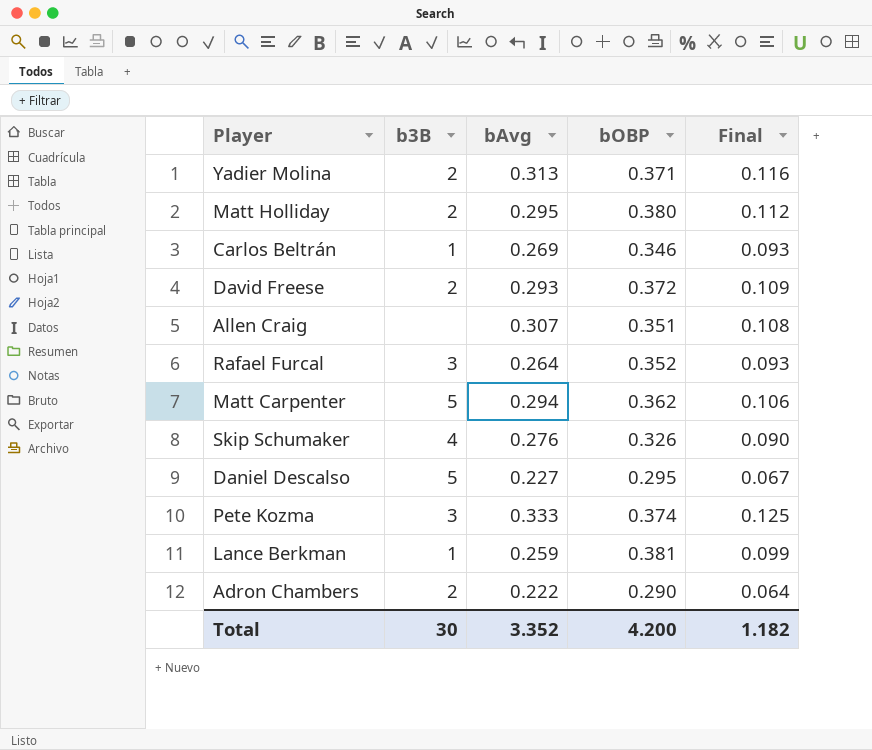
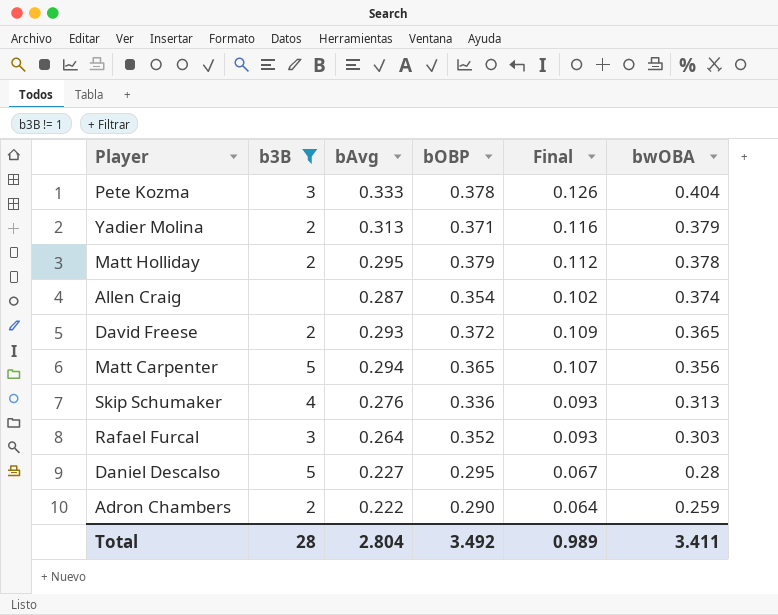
filter: none -> b3B != 1
row order: none -> bwOBA descending
column bwOBA | position: none -> 6
Pete Kozma | bOBP: 0.374 -> 0.378
Pete Kozma | Final: 0.125 -> 0.126
Matt Holliday | bOBP: 0.380 -> 0.379
Allen Craig | bAvg: 0.307 -> 0.287
Allen Craig | bOBP: 0.351 -> 0.354
Allen Craig | Final: 0.108 -> 0.102
Matt Carpenter | bOBP: 0.362 -> 0.365
Matt Carpenter | Final: 0.106 -> 0.107
Skip Schumaker | bOBP: 0.326 -> 0.336
Skip Schumaker | Final: 0.090 -> 0.093
Total | b3B: 30 -> 28
Total | bAvg: 3.352 -> 2.804
Total | bOBP: 4.200 -> 3.492
Total | Final: 1.182 -> 0.989

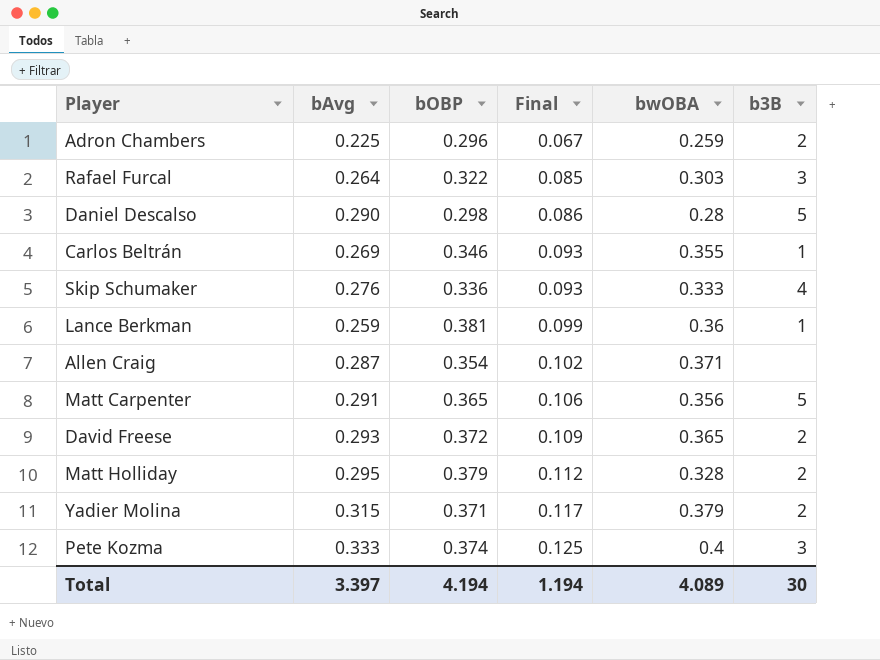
filter: b3B != 1 -> none
row order: bwOBA descending -> Final ascending
column b3B | position: 2 -> 6
Adron Chambers | bAvg: 0.222 -> 0.225
Adron Chambers | bOBP: 0.290 -> 0.296
Adron Chambers | Final: 0.064 -> 0.067
Rafael Furcal | bOBP: 0.352 -> 0.322
Rafael Furcal | Final: 0.093 -> 0.085
Daniel Descalso | bAvg: 0.227 -> 0.290
Daniel Descalso | bOBP: 0.295 -> 0.298
Daniel Descalso | Final: 0.067 -> 0.086
Skip Schumaker | bwOBA: 0.313 -> 0.333
Allen Craig | bwOBA: 0.374 -> 0.371
Matt Carpenter | bAvg: 0.294 -> 0.291
Matt Carpenter | Final: 0.107 -> 0.106
Matt Holliday | bwOBA: 0.378 -> 0.328
Yadier Molina | bAvg: 0.313 -> 0.315
Yadier Molina | Final: 0.116 -> 0.117
Pete Kozma | bOBP: 0.378 -> 0.374
Pete Kozma | Final: 0.126 -> 0.125
Pete Kozma | bwOBA: 0.404 -> 0.4
Total | bAvg: 2.804 -> 3.397
Total | bOBP: 3.492 -> 4.194
Total | Final: 0.989 -> 1.194
Total | bwOBA: 3.411 -> 4.089
Total | b3B: 28 -> 30

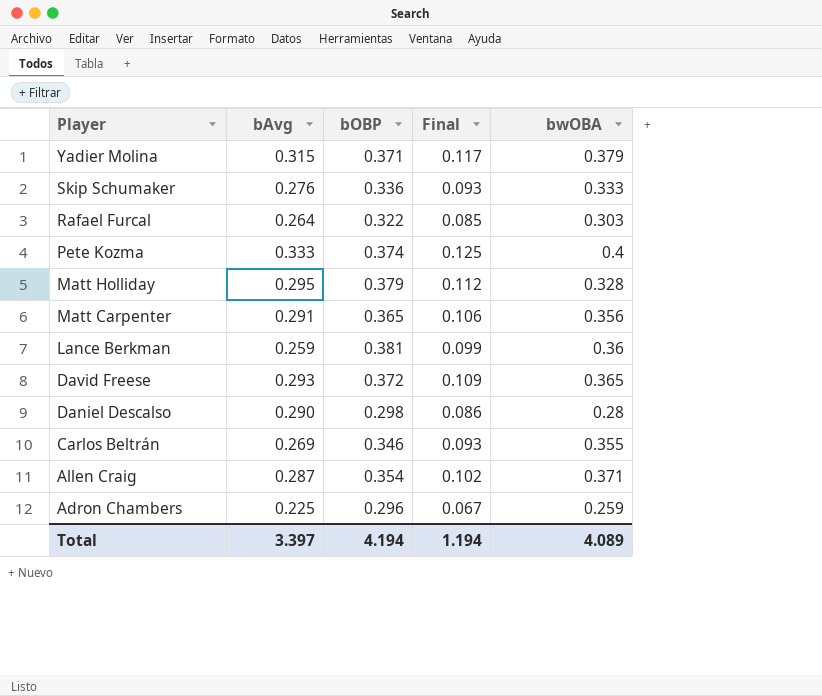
row order: Final ascending -> Player descending
column b3B | position: 6 -> none

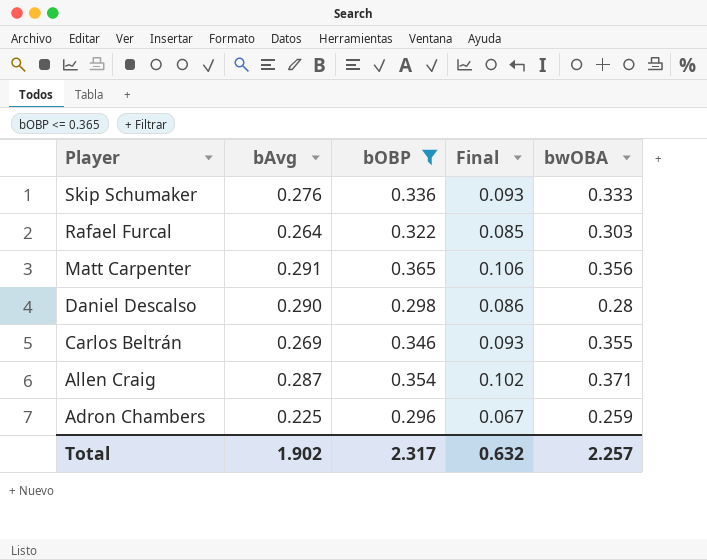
filter: none -> bOBP <= 0.365
Total | bAvg: 3.397 -> 1.902
Total | bOBP: 4.194 -> 2.317
Total | Final: 1.194 -> 0.632
Total | bwOBA: 4.089 -> 2.257

